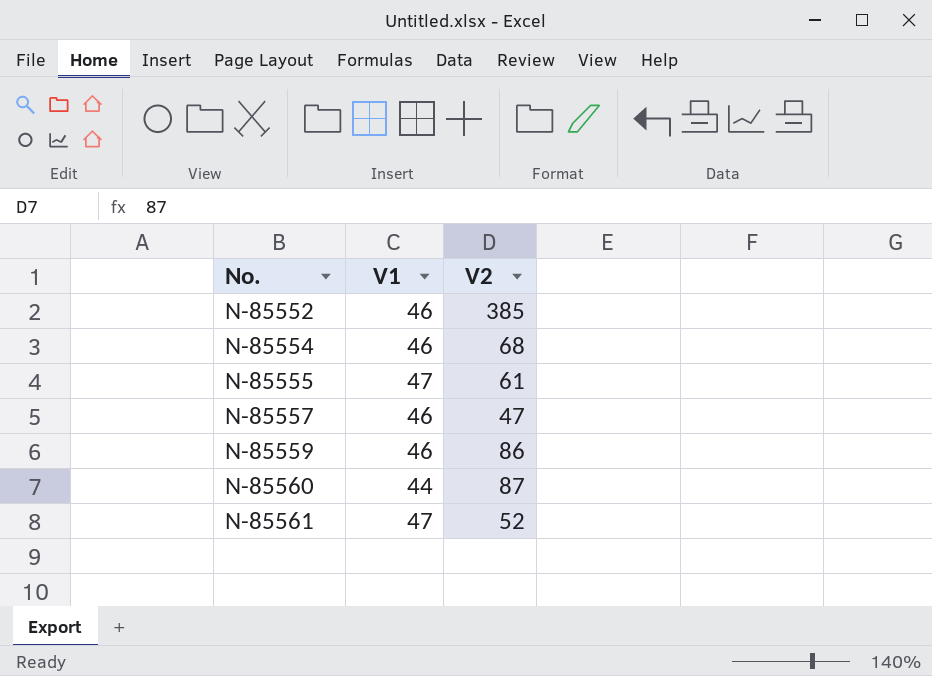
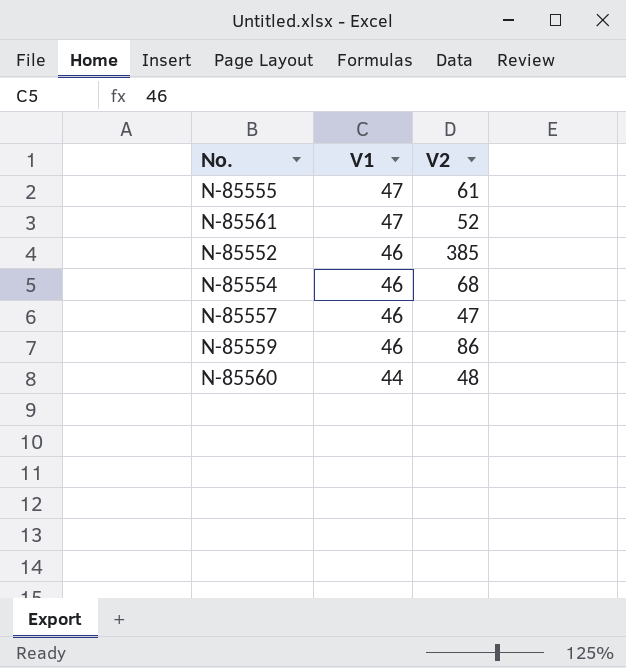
row order: No. ascending -> V1 descending
N-85560 | V2: 87 -> 48

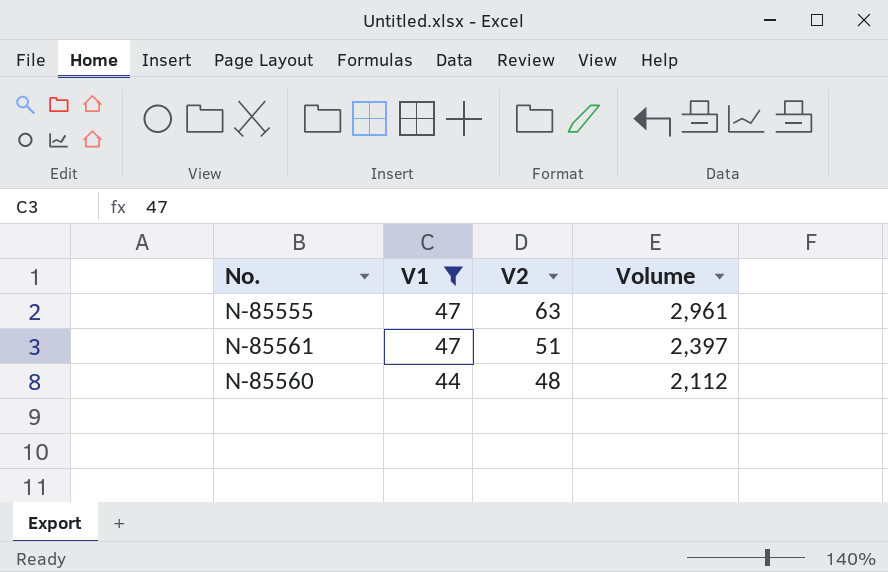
filter: none -> V1 != 46
column Volume | formula: none -> [V1] * [V2]
N-85555 | V2: 61 -> 63
N-85561 | V2: 52 -> 51

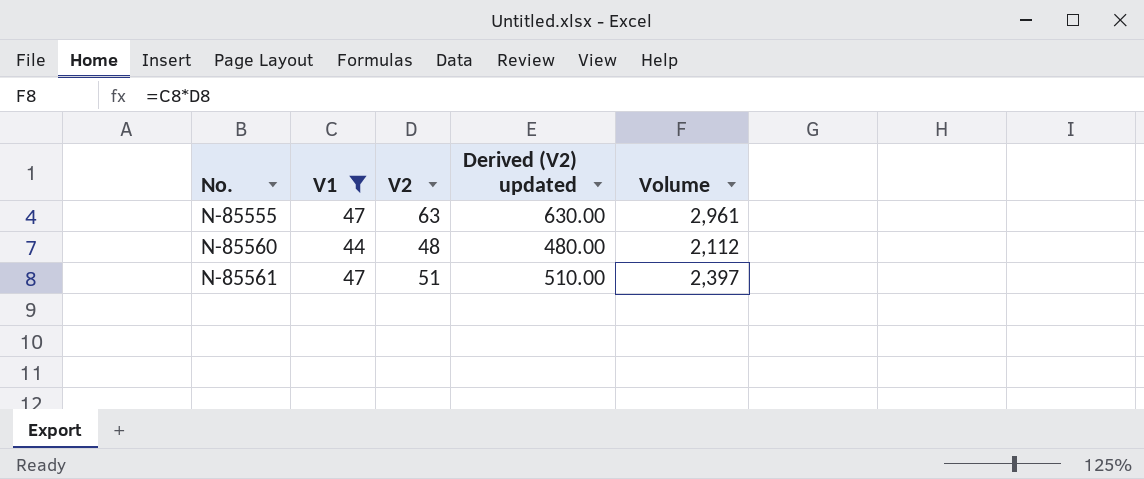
row order: V1 descending -> No. ascending
column Derived (V2) updated | formula: none -> [V2] * 10

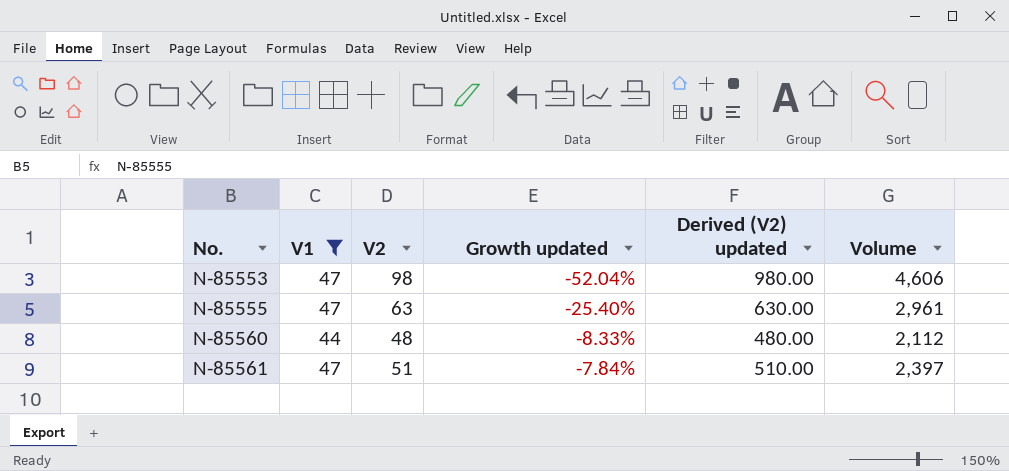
column Growth updated | formula: none -> ([V1] - [V2]) / [V2]
row N-85553: none -> 47 | 98 | -52.04% | 980.00 | 4,606

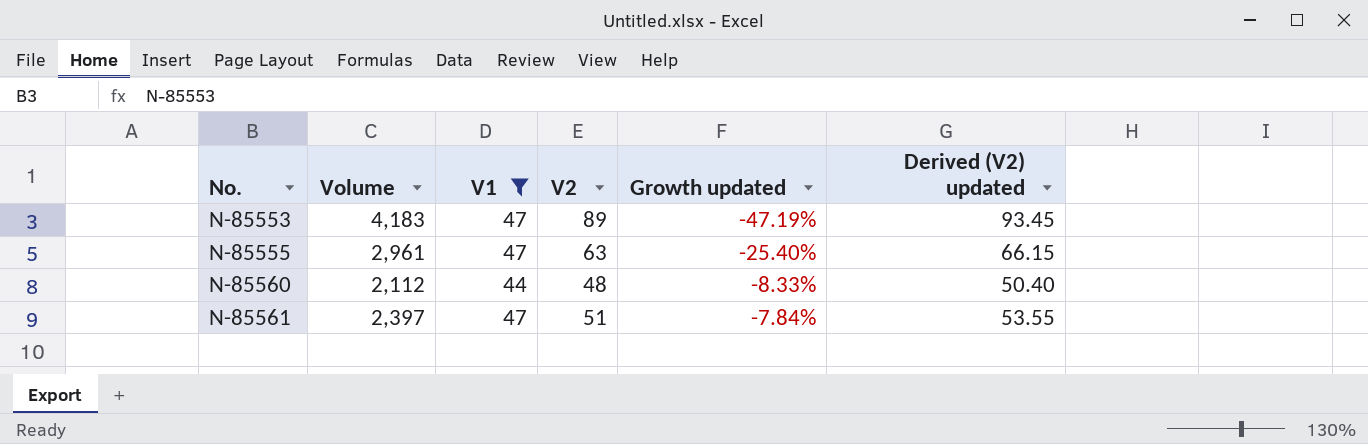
column Volume | position: 6 -> 2
column Derived (V2) updated | formula: [V2] * 10 -> [V2] * 1.05
N-85553 | Volume: 4,606 -> 4,183
N-85553 | V2: 98 -> 89
N-85553 | Growth updated: -52.04% -> -47.19%

